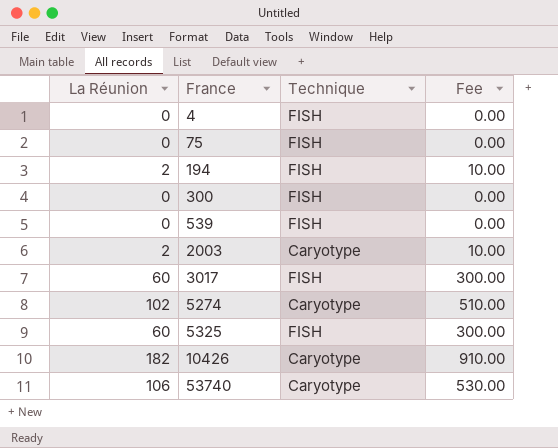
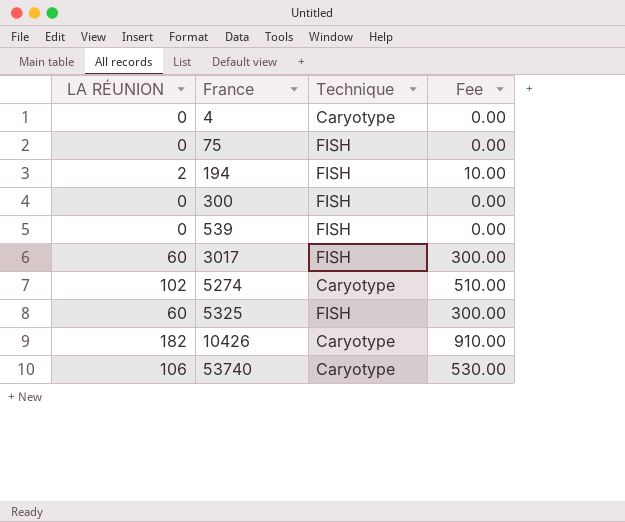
column name: La Réunion -> LA RÉUNION
row 2003: 2 | Caryotype | 10.00 -> none
4 | Technique: FISH -> Caryotype

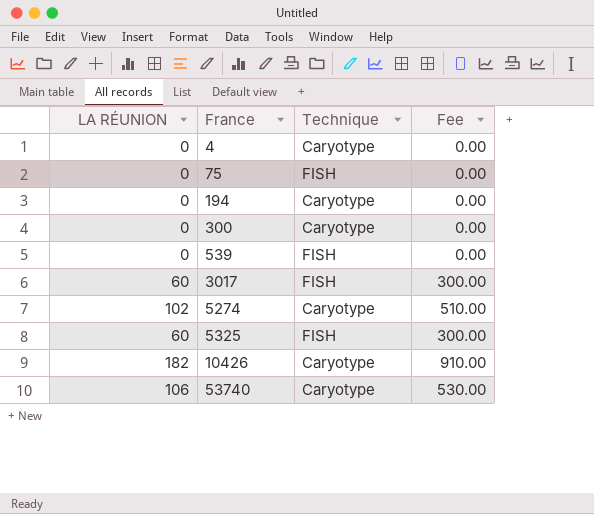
194 | LA RÉUNION: 2 -> 0
194 | Technique: FISH -> Caryotype
194 | Fee: 10.00 -> 0.00
300 | Technique: FISH -> Caryotype

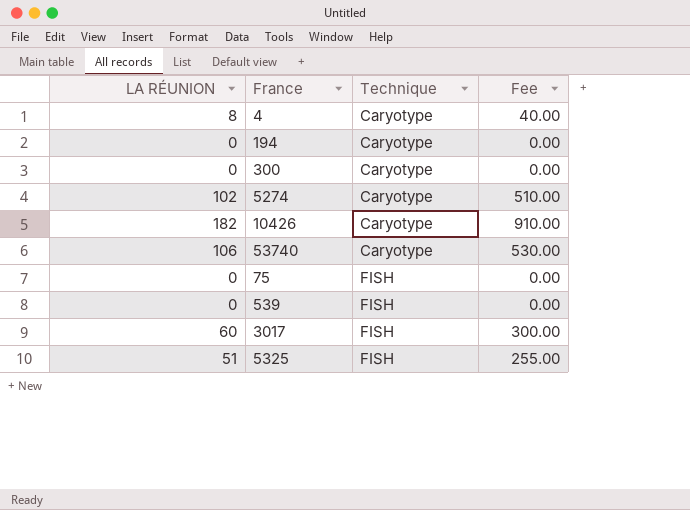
row order: France ascending -> Technique ascending
4 | LA RÉUNION: 0 -> 8
4 | Fee: 0.00 -> 40.00
5325 | LA RÉUNION: 60 -> 51
5325 | Fee: 300.00 -> 255.00

